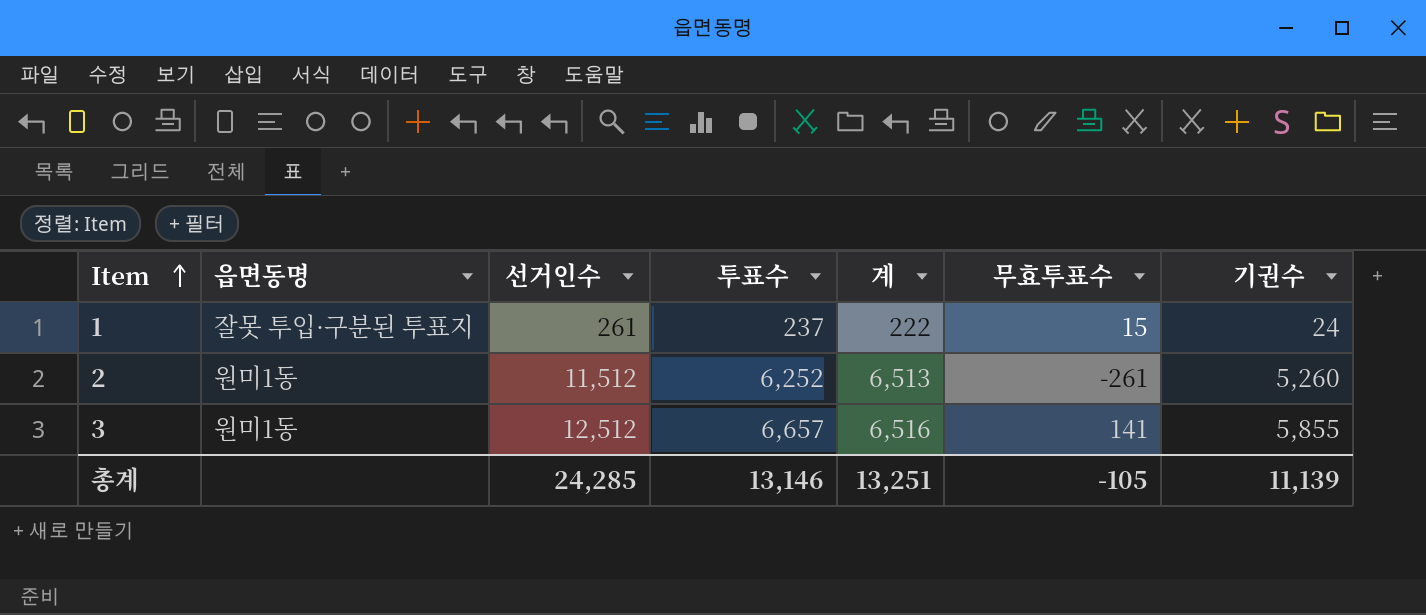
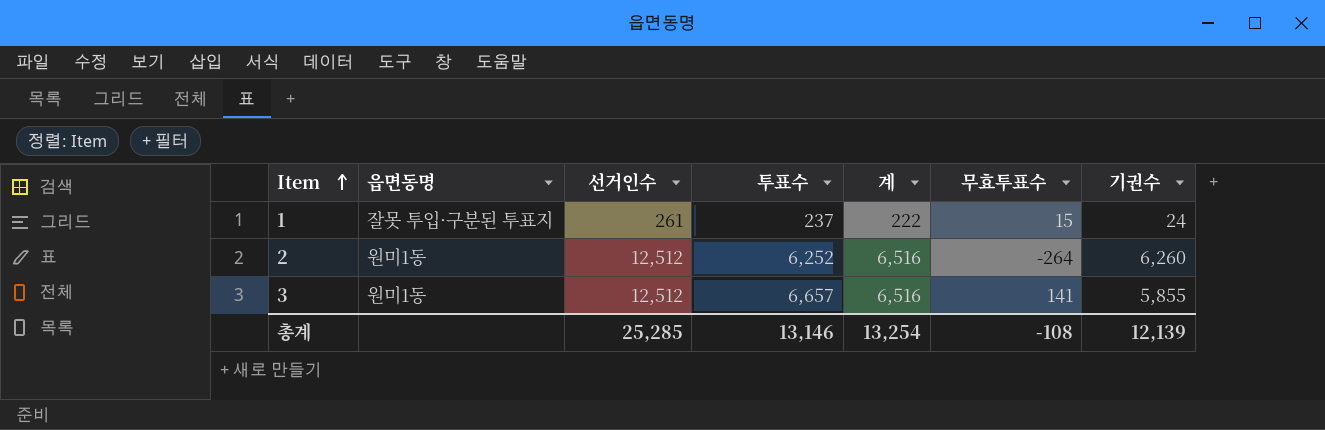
2 | 선거인수: 11,512 -> 12,512
2 | 계: 6,513 -> 6,516
2 | 무효투표수: -261 -> -264
2 | 기권수: 5,260 -> 6,260
총계 | 선거인수: 24,285 -> 25,285
총계 | 계: 13,251 -> 13,254
총계 | 무효투표수: -105 -> -108
총계 | 기권수: 11,139 -> 12,139

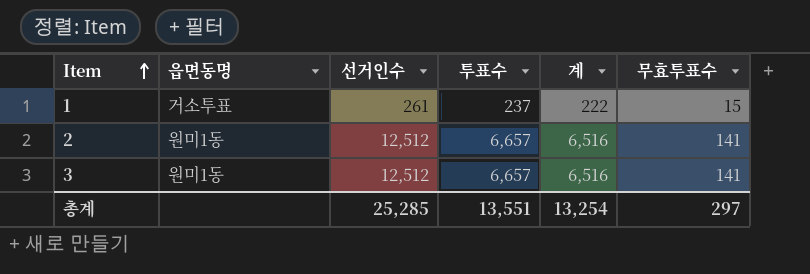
column 기권수 | formula: [선거인수] - [투표수] -> none
1 | 읍면동명: 잘못 투입·구분된 투표지 -> 거소투표
2 | 투표수: 6,252 -> 6,657
2 | 무효투표수: -264 -> 141
총계 | 투표수: 13,146 -> 13,551
총계 | 무효투표수: -108 -> 297

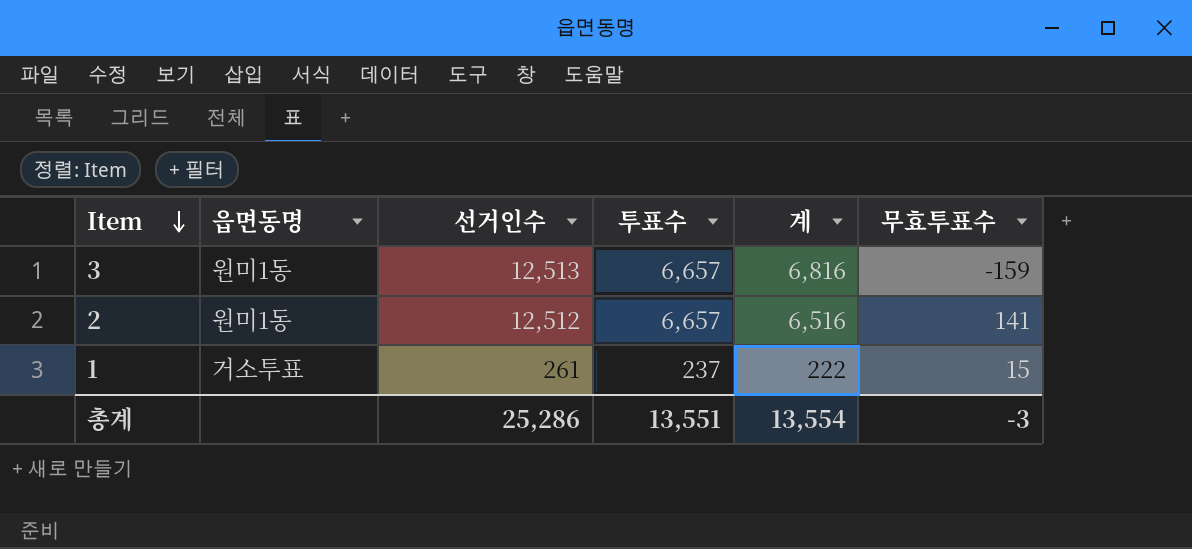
row order: Item ascending -> Item descending
3 | 선거인수: 12,512 -> 12,513
3 | 계: 6,516 -> 6,816
3 | 무효투표수: 141 -> -159
총계 | 선거인수: 25,285 -> 25,286
총계 | 계: 13,254 -> 13,554
총계 | 무효투표수: 297 -> -3

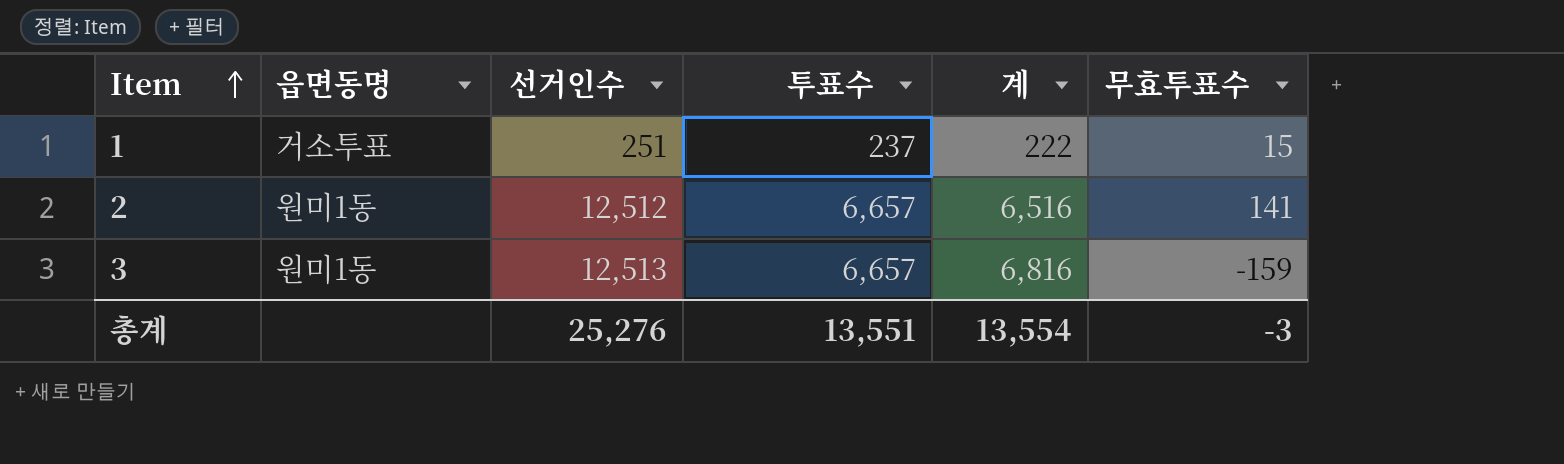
row order: Item descending -> Item ascending
1 | 선거인수: 261 -> 251
총계 | 선거인수: 25,286 -> 25,276

